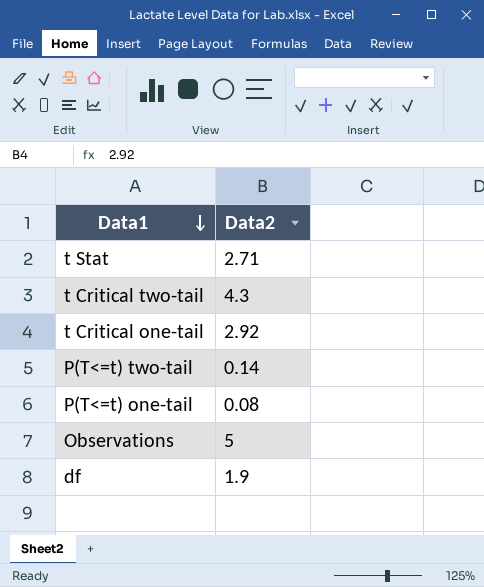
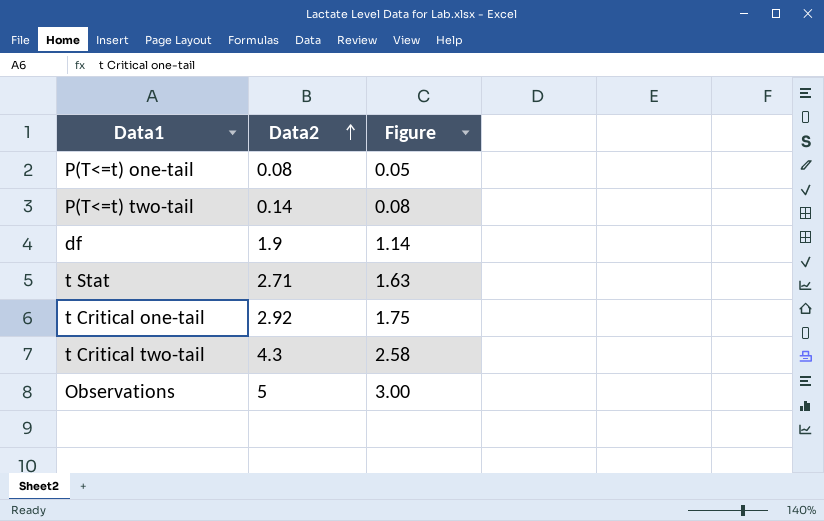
row order: Data1 descending -> Data2 ascending
column Figure | formula: none -> [Data2] * 0.6

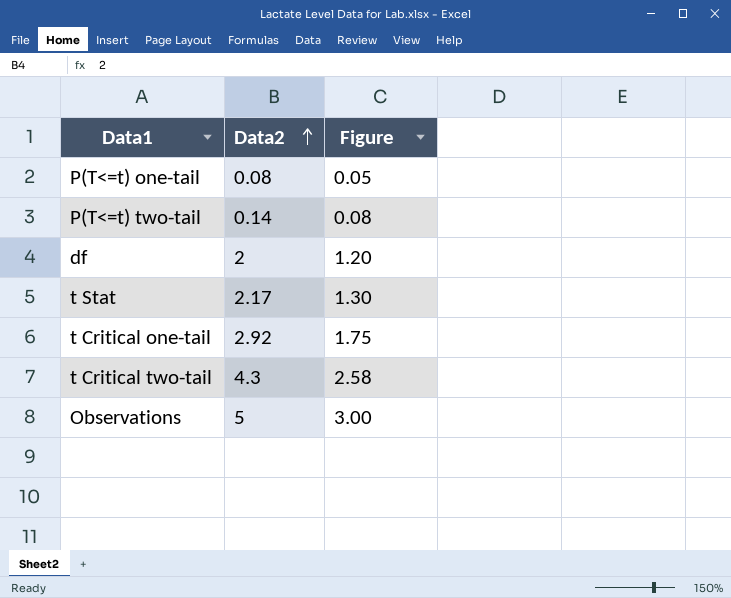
df | Data2: 1.9 -> 2
df | Figure: 1.14 -> 1.20
t Stat | Data2: 2.71 -> 2.17
t Stat | Figure: 1.63 -> 1.30

